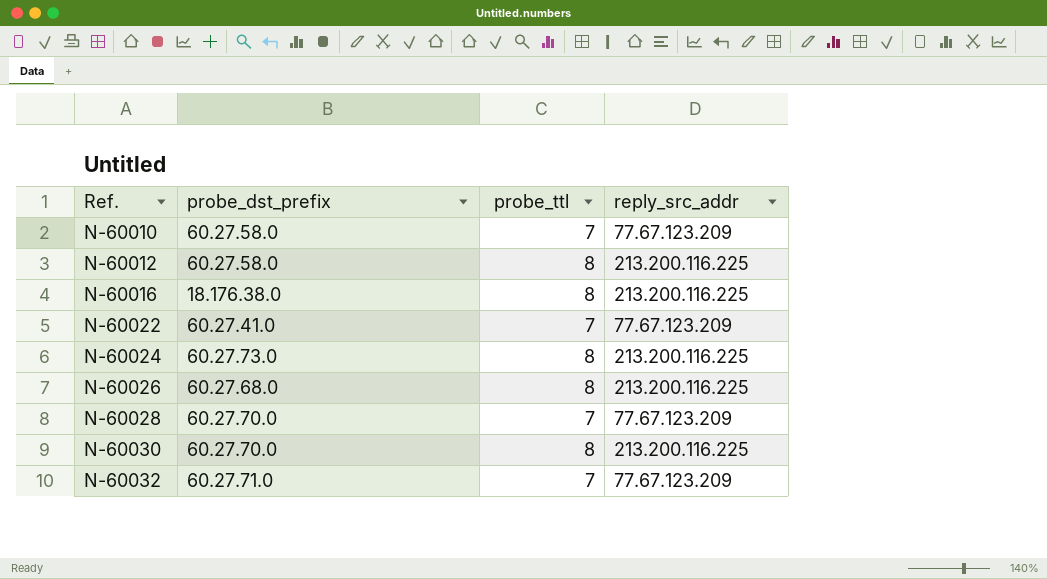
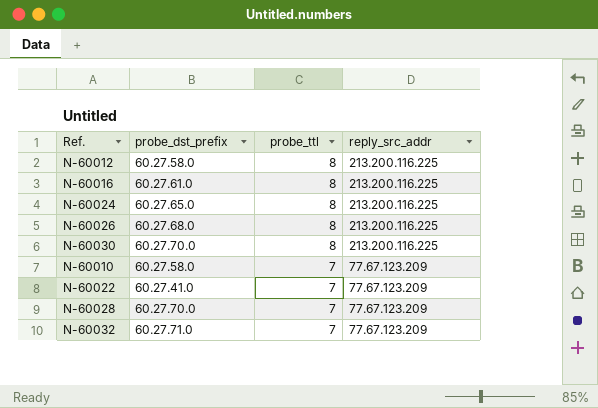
row order: Ref. ascending -> probe_ttl descending
N-60016 | probe_dst_prefix: 18.176.38.0 -> 60.27.61.0
N-60024 | probe_dst_prefix: 60.27.73.0 -> 60.27.65.0

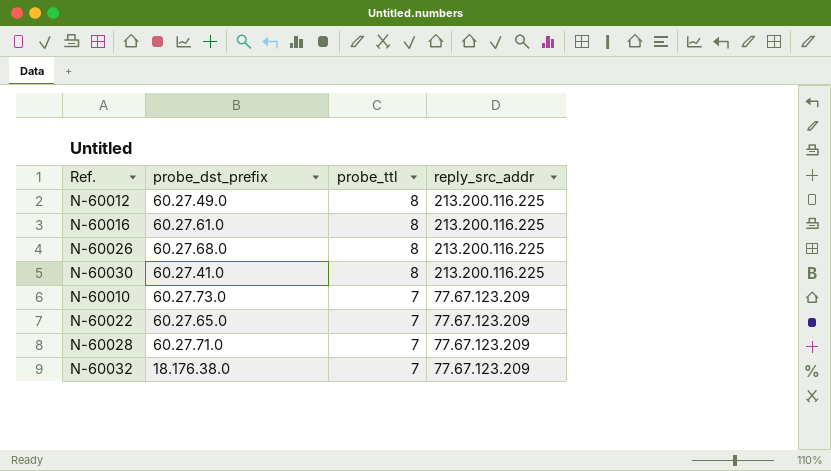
row N-60024: 60.27.65.0 | 8 | 213.200.116.225 -> none
N-60012 | probe_dst_prefix: 60.27.58.0 -> 60.27.49.0
N-60030 | probe_dst_prefix: 60.27.70.0 -> 60.27.41.0
N-60010 | probe_dst_prefix: 60.27.58.0 -> 60.27.73.0
N-60022 | probe_dst_prefix: 60.27.41.0 -> 60.27.65.0
N-60028 | probe_dst_prefix: 60.27.70.0 -> 60.27.71.0
N-60032 | probe_dst_prefix: 60.27.71.0 -> 18.176.38.0

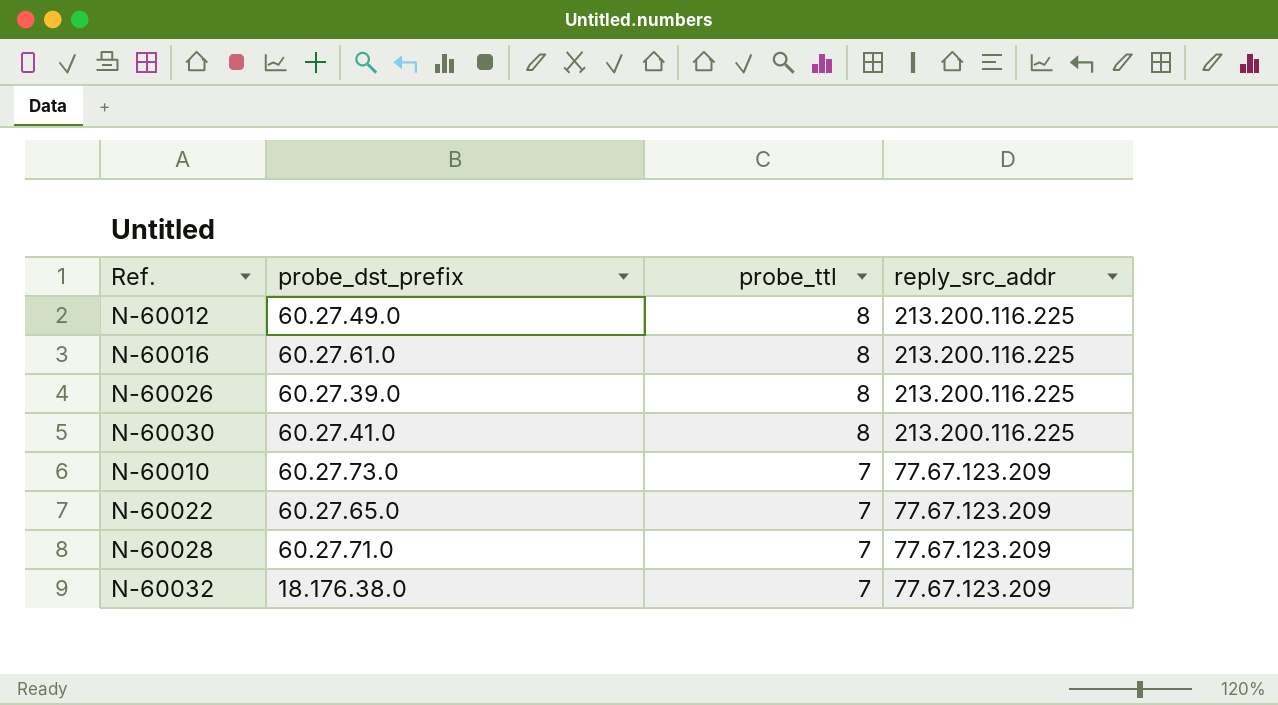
N-60026 | probe_dst_prefix: 60.27.68.0 -> 60.27.39.0

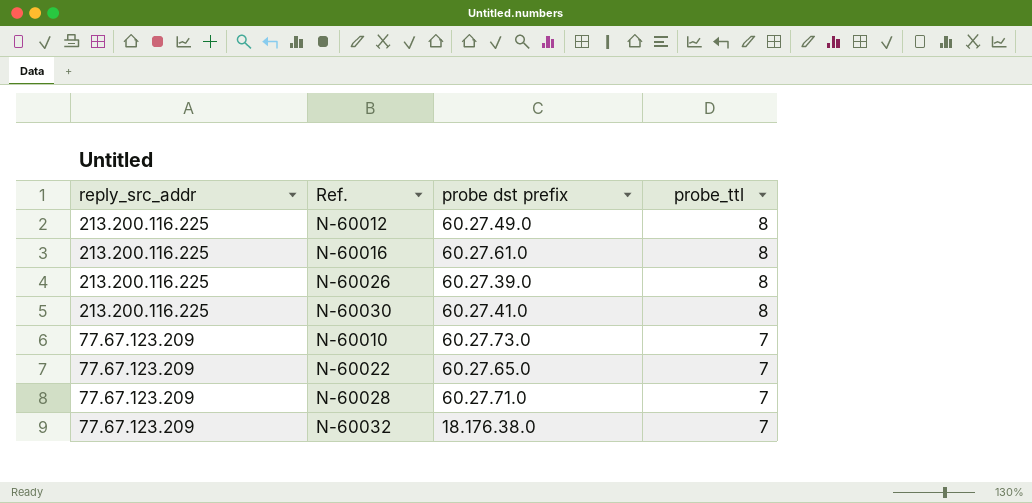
column reply_src_addr | position: 4 -> 1
column name: probe_dst_prefix -> probe dst prefix

